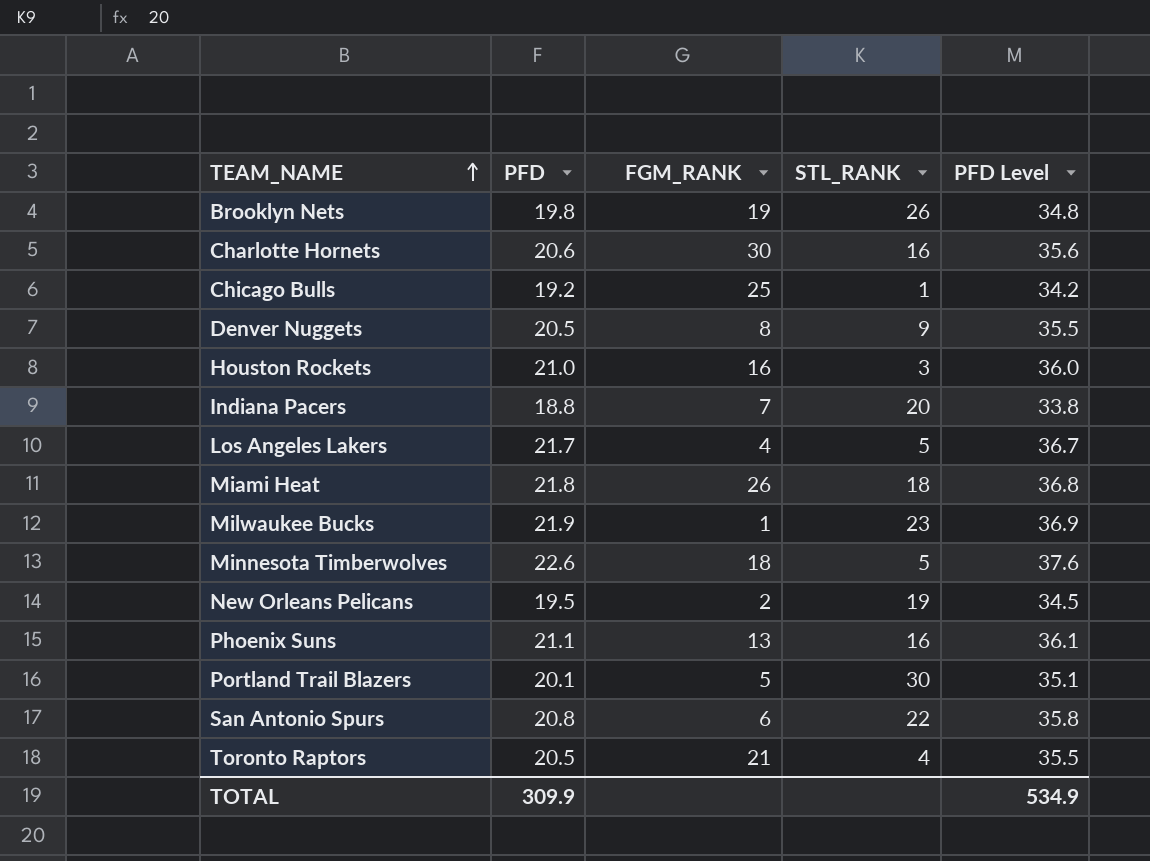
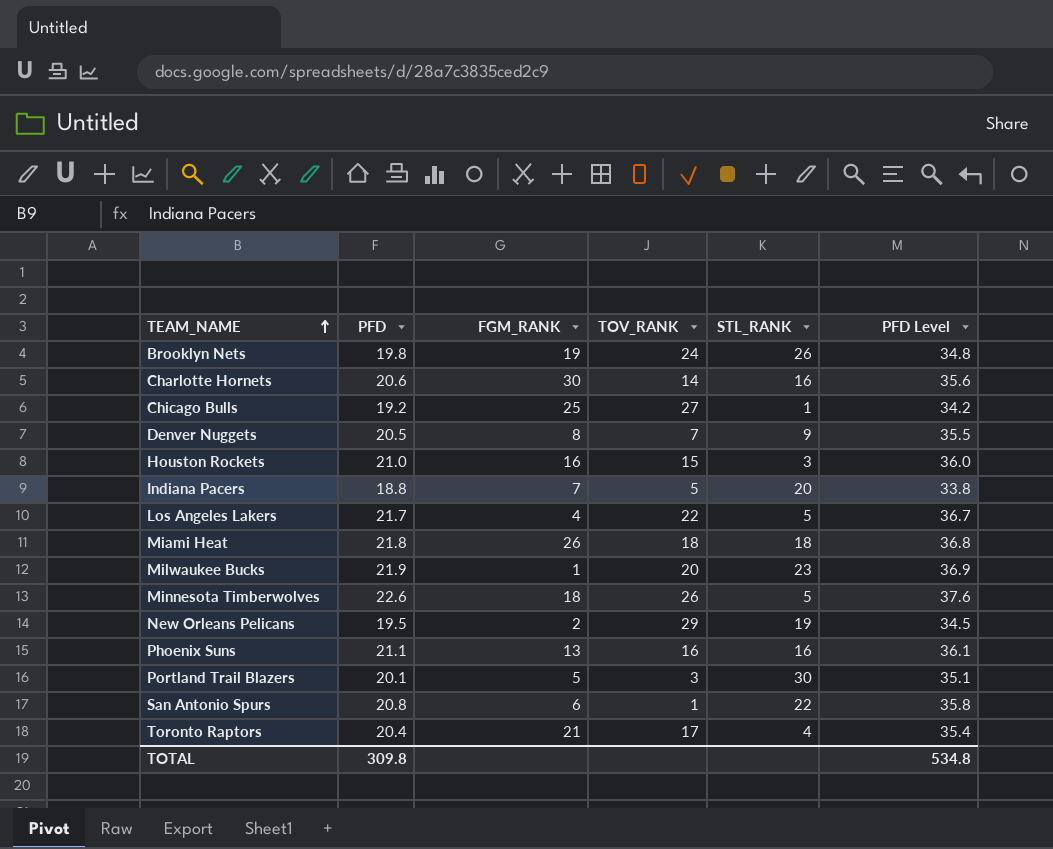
column TOV_RANK | position: none -> 4
Toronto Raptors | PFD: 20.5 -> 20.4
Toronto Raptors | PFD Level: 35.5 -> 35.4
TOTAL | PFD: 309.9 -> 309.8
TOTAL | PFD Level: 534.9 -> 534.8

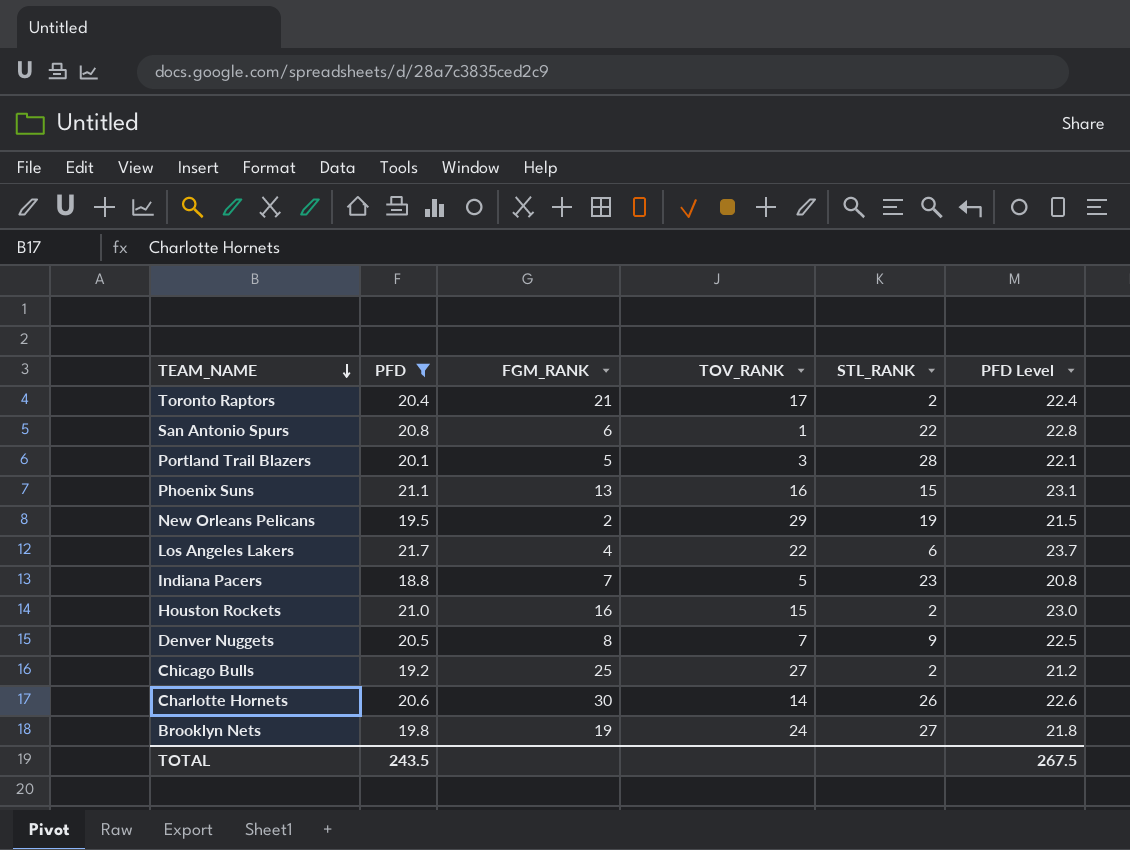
filter: none -> PFD <= 21.7
row order: TEAM_NAME ascending -> TEAM_NAME descending
column PFD Level | formula: [PFD] + 15 -> [PFD] + 2
Toronto Raptors | STL_RANK: 4 -> 2
Portland Trail Blazers | STL_RANK: 30 -> 28
Phoenix Suns | STL_RANK: 16 -> 15
Los Angeles Lakers | STL_RANK: 5 -> 6
Indiana Pacers | STL_RANK: 20 -> 23
Houston Rockets | STL_RANK: 3 -> 2
Chicago Bulls | STL_RANK: 1 -> 2
Charlotte Hornets | STL_RANK: 16 -> 26
Brooklyn Nets | STL_RANK: 26 -> 27
TOTAL | PFD: 309.8 -> 243.5
TOTAL | PFD Level: 534.8 -> 267.5

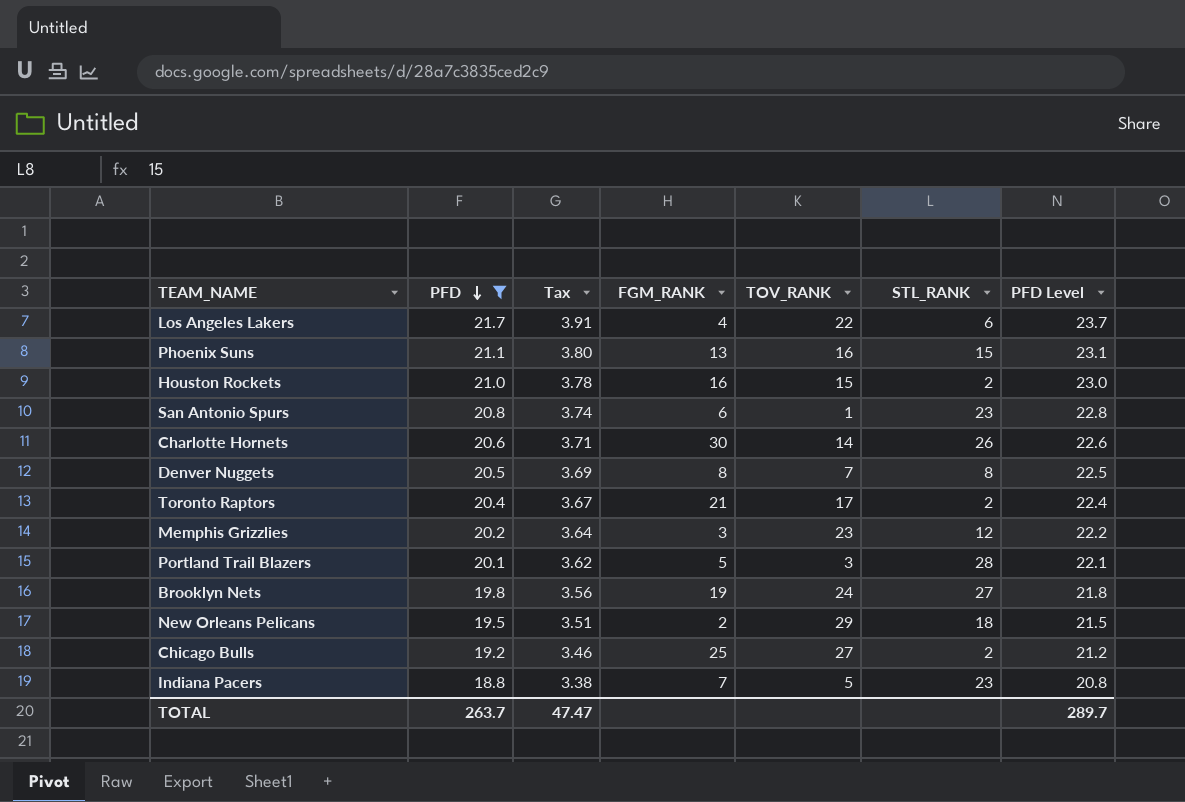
row order: TEAM_NAME descending -> PFD descending
column Tax | formula: none -> [PFD] * 0.18
San Antonio Spurs | STL_RANK: 22 -> 23
Denver Nuggets | STL_RANK: 9 -> 8
row Memphis Grizzlies: none -> 20.2 | 3.64 | 3 | 23 | 12 | 22.2
New Orleans Pelicans | STL_RANK: 19 -> 18
TOTAL | PFD: 243.5 -> 263.7
TOTAL | PFD Level: 267.5 -> 289.7

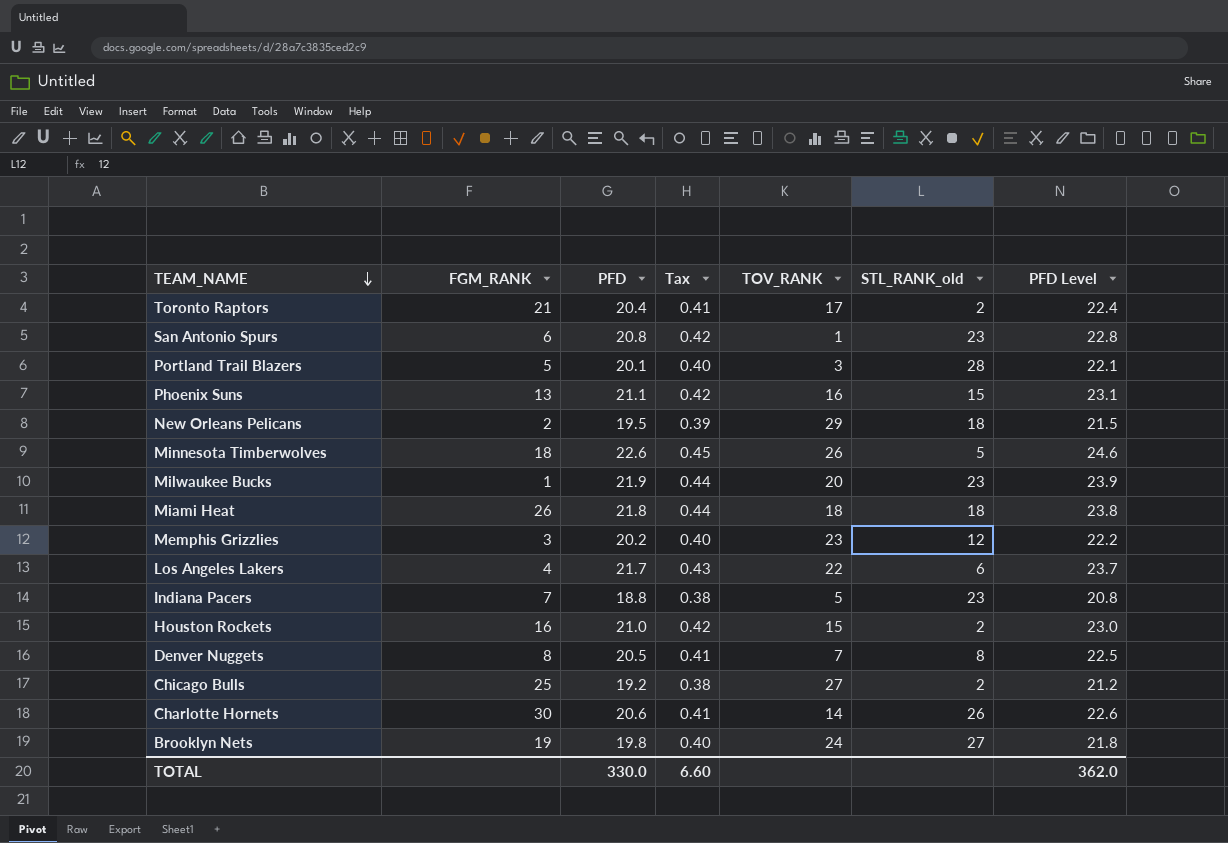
filter: PFD <= 21.7 -> none
row order: PFD descending -> TEAM_NAME descending
column FGM_RANK | position: 4 -> 2
column Tax | formula: [PFD] * 0.18 -> [PFD] * 0.02
column name: STL_RANK -> STL_RANK_old
TOTAL | PFD: 263.7 -> 330.0
TOTAL | Tax: 47.47 -> 6.60
TOTAL | PFD Level: 289.7 -> 362.0

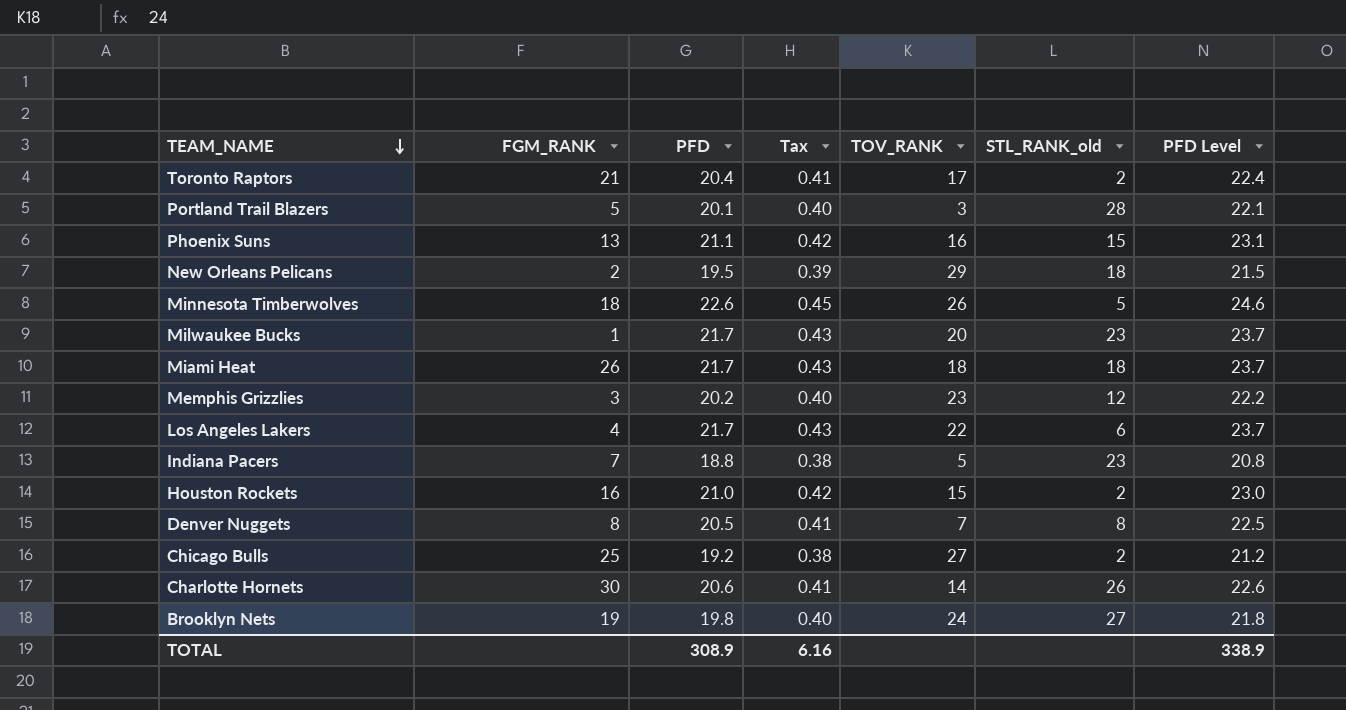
row San Antonio Spurs: 6 | 20.8 | 0.42 | 1 | 23 | 22.8 -> none
Milwaukee Bucks | PFD: 21.9 -> 21.7
Milwaukee Bucks | Tax: 0.44 -> 0.43
Milwaukee Bucks | PFD Level: 23.9 -> 23.7
Miami Heat | PFD: 21.8 -> 21.7
Miami Heat | Tax: 0.44 -> 0.43
Miami Heat | PFD Level: 23.8 -> 23.7
TOTAL | PFD: 330.0 -> 308.9
TOTAL | Tax: 6.60 -> 6.16
TOTAL | PFD Level: 362.0 -> 338.9

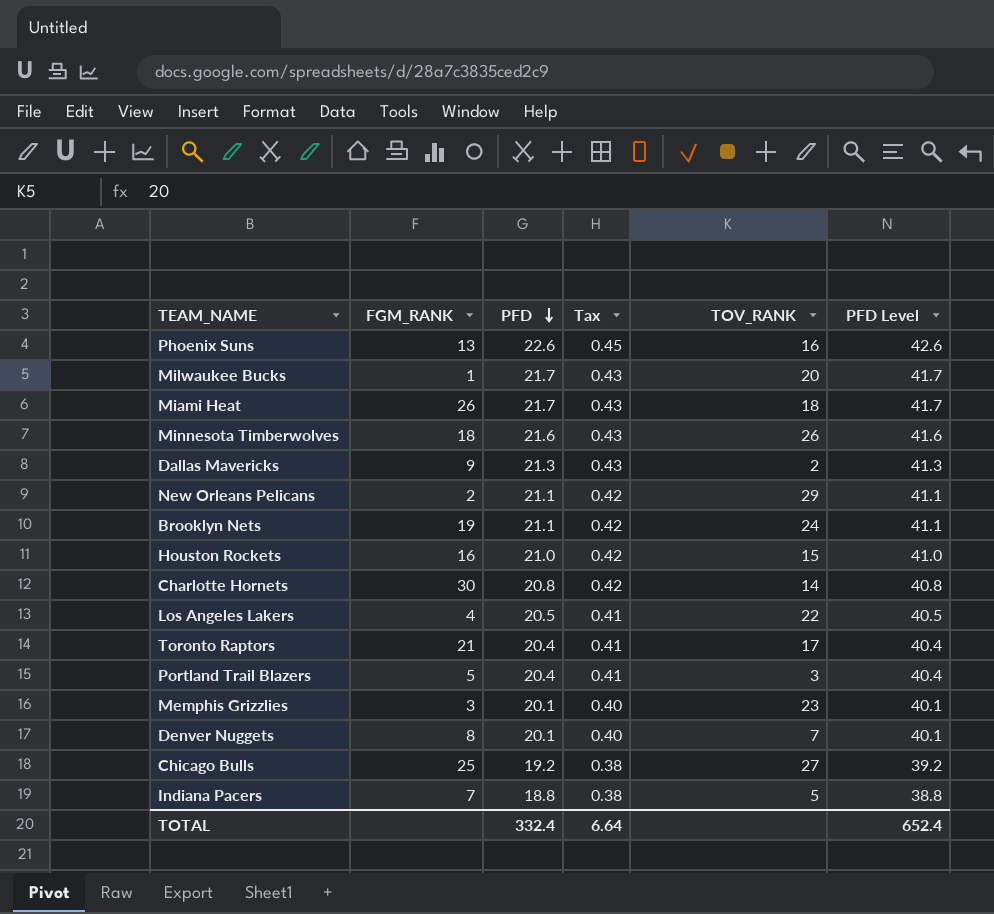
row order: TEAM_NAME descending -> PFD descending
column STL_RANK_old | position: 6 -> none
column PFD Level | formula: [PFD] + 2 -> [PFD] + 20
Phoenix Suns | PFD: 21.1 -> 22.6
Phoenix Suns | Tax: 0.42 -> 0.45
Minnesota Timberwolves | PFD: 22.6 -> 21.6
Minnesota Timberwolves | Tax: 0.45 -> 0.43
row Dallas Mavericks: none -> 9 | 21.3 | 0.43 | 2 | 41.3
New Orleans Pelicans | PFD: 19.5 -> 21.1
New Orleans Pelicans | Tax: 0.39 -> 0.42
Brooklyn Nets | PFD: 19.8 -> 21.1
Brooklyn Nets | Tax: 0.40 -> 0.42
Charlotte Hornets | PFD: 20.6 -> 20.8
Charlotte Hornets | Tax: 0.41 -> 0.42
Los Angeles Lakers | PFD: 21.7 -> 20.5
Los Angeles Lakers | Tax: 0.43 -> 0.41
Portland Trail Blazers | PFD: 20.1 -> 20.4
Portland Trail Blazers | Tax: 0.40 -> 0.41
Memphis Grizzlies | PFD: 20.2 -> 20.1
Denver Nuggets | PFD: 20.5 -> 20.1
Denver Nuggets | Tax: 0.41 -> 0.40
TOTAL | PFD: 308.9 -> 332.4
TOTAL | Tax: 6.16 -> 6.64
TOTAL | PFD Level: 338.9 -> 652.4

